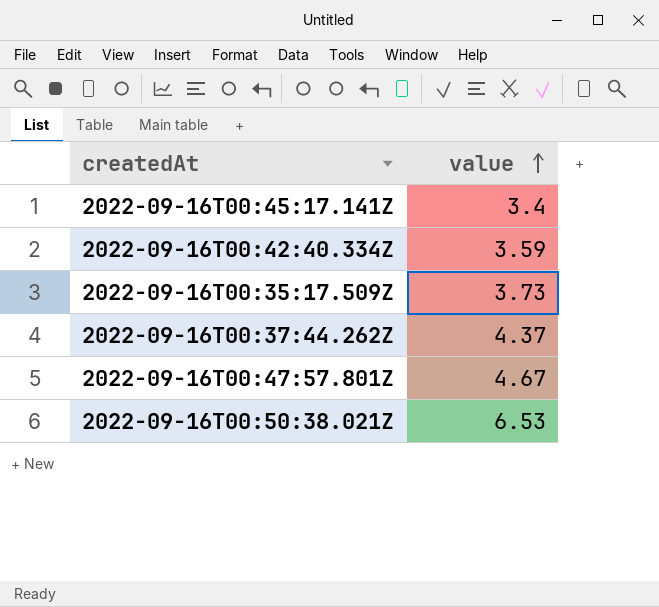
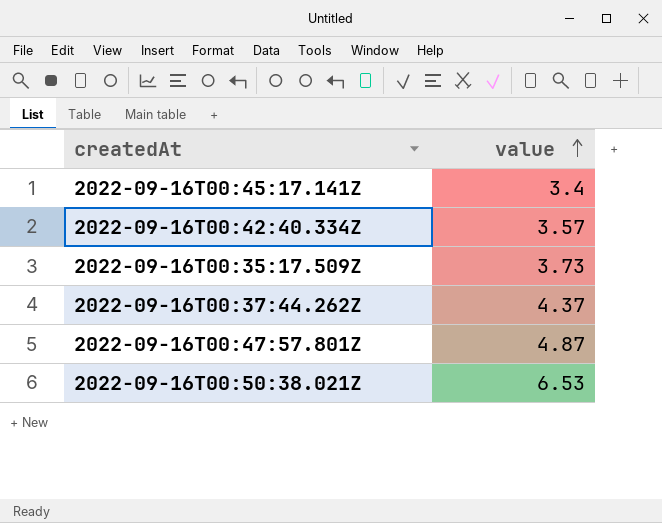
2022-09-16T00:42:40.334Z | value: 3.59 -> 3.57
2022-09-16T00:47:57.801Z | value: 4.67 -> 4.87

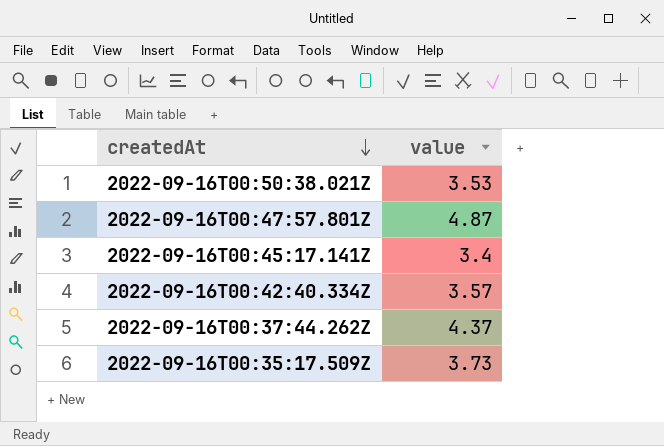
row order: value ascending -> createdAt descending
2022-09-16T00:50:38.021Z | value: 6.53 -> 3.53

